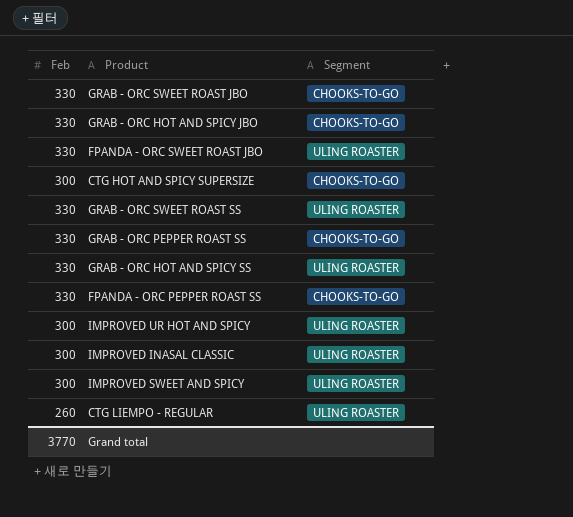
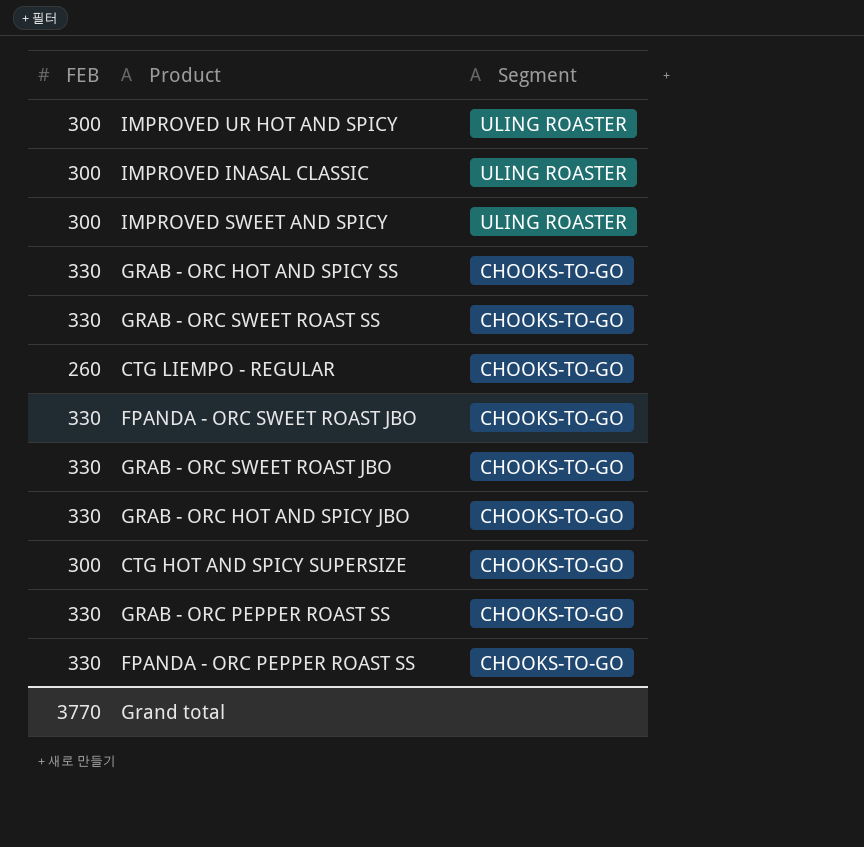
row order: none -> Segment descending
column name: Feb -> FEB
GRAB - ORC HOT AND SPICY SS | Segment: ULING ROASTER -> CHOOKS-TO-GO
GRAB - ORC SWEET ROAST SS | Segment: ULING ROASTER -> CHOOKS-TO-GO
CTG LIEMPO - REGULAR | Segment: ULING ROASTER -> CHOOKS-TO-GO
FPANDA - ORC SWEET ROAST JBO | Segment: ULING ROASTER -> CHOOKS-TO-GO

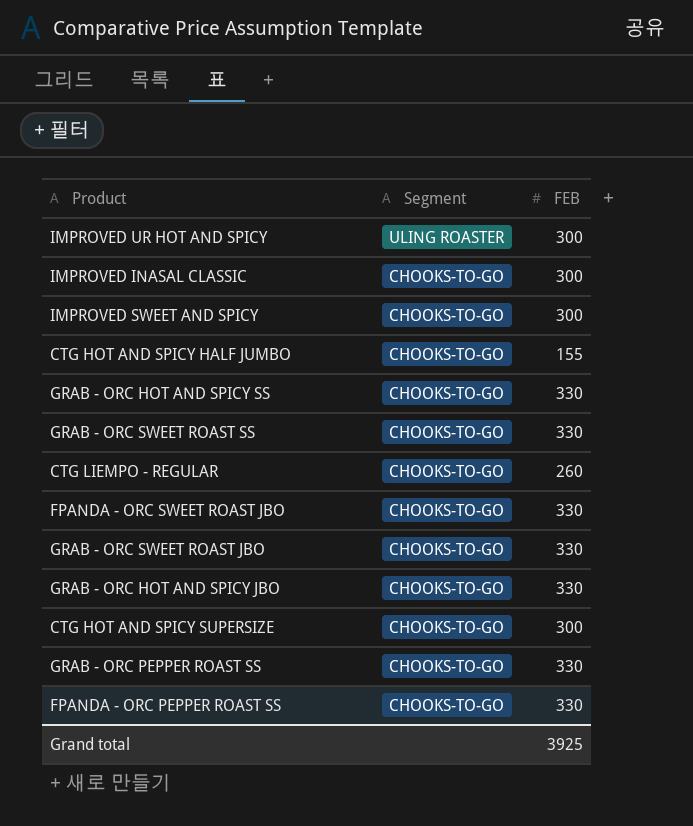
column FEB | position: 1 -> 3
IMPROVED INASAL CLASSIC | Segment: ULING ROASTER -> CHOOKS-TO-GO
IMPROVED SWEET AND SPICY | Segment: ULING ROASTER -> CHOOKS-TO-GO
row CTG HOT AND SPICY HALF JUMBO: none -> CHOOKS-TO-GO | 155
Grand total | FEB: 3770 -> 3925

